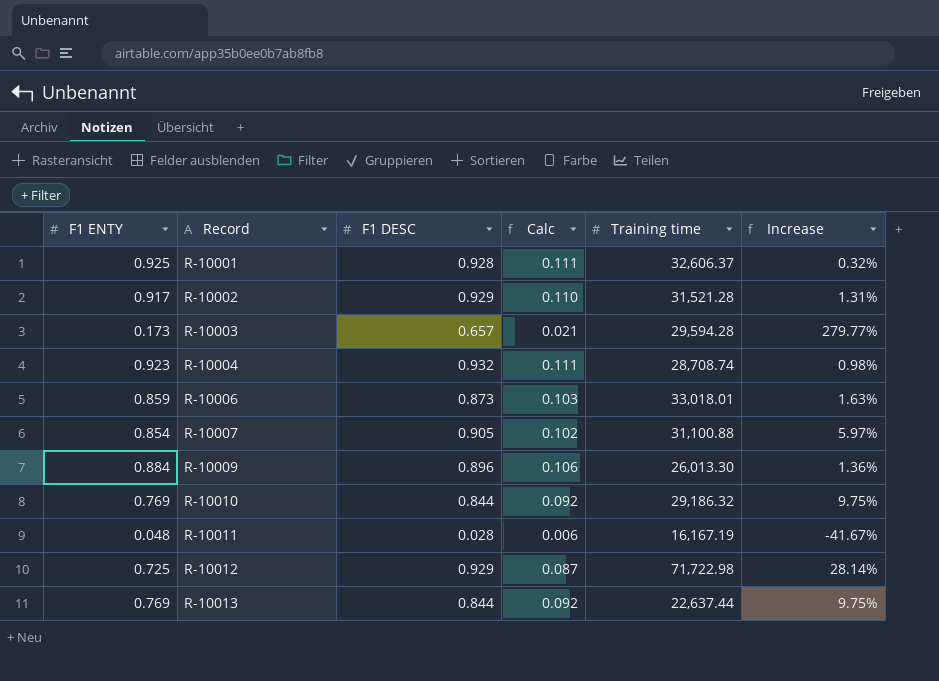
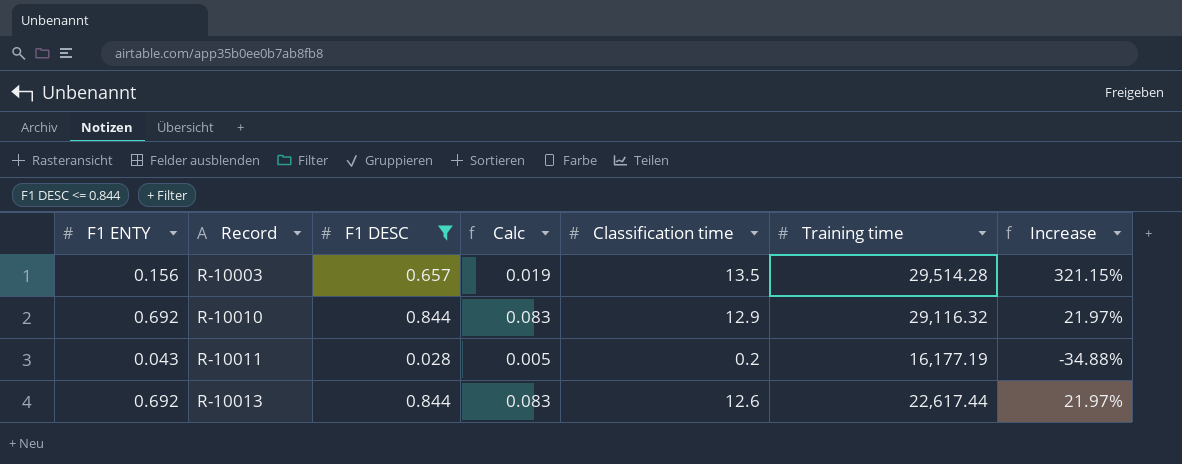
filter: none -> F1 DESC <= 0.844
column Classification time | position: none -> 5
R-10003 | F1 ENTY: 0.173 -> 0.156
R-10003 | Calc: 0.021 -> 0.019
R-10003 | Training time: 29,594.28 -> 29,514.28
R-10003 | Increase: 279.77% -> 321.15%
R-10010 | F1 ENTY: 0.769 -> 0.692
R-10010 | Calc: 0.092 -> 0.083
R-10010 | Training time: 29,186.32 -> 29,116.32
R-10010 | Increase: 9.75% -> 21.97%
R-10011 | F1 ENTY: 0.048 -> 0.043
R-10011 | Calc: 0.006 -> 0.005
R-10011 | Training time: 16,167.19 -> 16,177.19
R-10011 | Increase: -41.67% -> -34.88%
R-10013 | F1 ENTY: 0.769 -> 0.692
R-10013 | Calc: 0.092 -> 0.083
R-10013 | Training time: 22,637.44 -> 22,617.44
R-10013 | Increase: 9.75% -> 21.97%

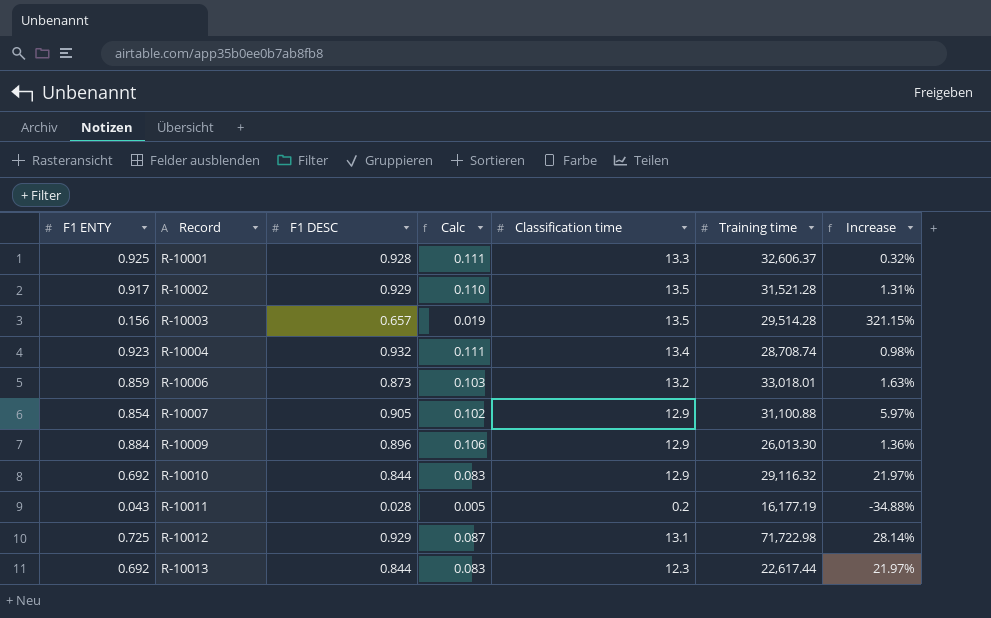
filter: F1 DESC <= 0.844 -> none
R-10013 | Classification time: 12.6 -> 12.3

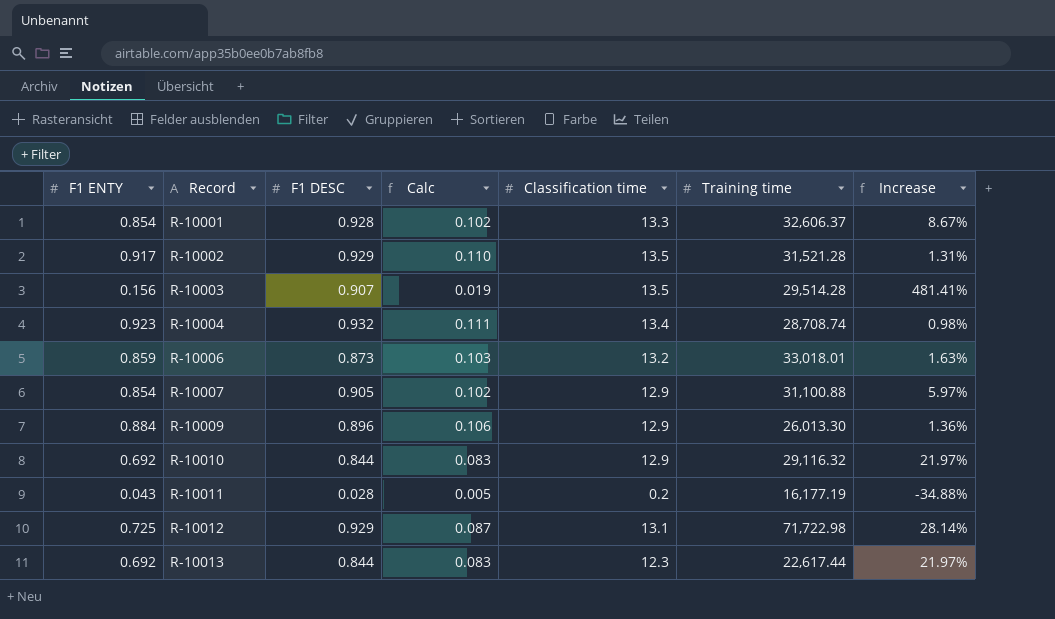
R-10001 | F1 ENTY: 0.925 -> 0.854
R-10001 | Calc: 0.111 -> 0.102
R-10001 | Increase: 0.32% -> 8.67%
R-10003 | F1 DESC: 0.657 -> 0.907
R-10003 | Increase: 321.15% -> 481.41%

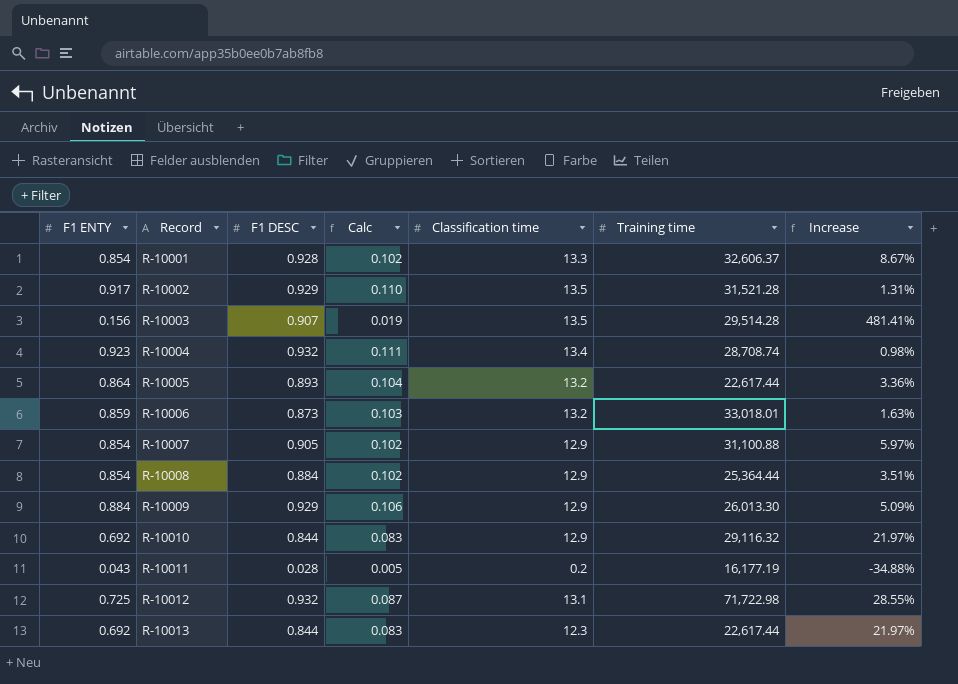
row R-10005: none -> 0.864 | 0.893 | 0.104 | 13.2 | 22,617.44 | 3.36%
row R-10008: none -> 0.854 | 0.884 | 0.102 | 12.9 | 25,364.44 | 3.51%
R-10009 | F1 DESC: 0.896 -> 0.929
R-10009 | Increase: 1.36% -> 5.09%
R-10012 | F1 DESC: 0.929 -> 0.932
R-10012 | Increase: 28.14% -> 28.55%

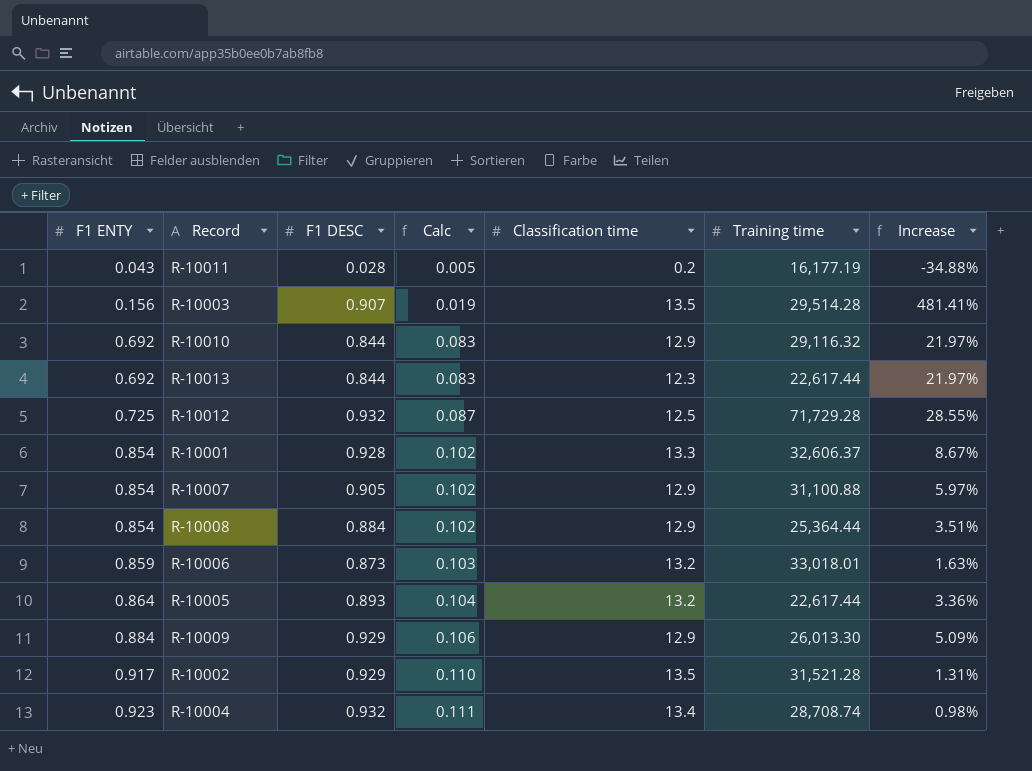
row order: Record ascending -> F1 ENTY ascending
R-10012 | Classification time: 13.1 -> 12.5
R-10012 | Training time: 71,722.98 -> 71,729.28

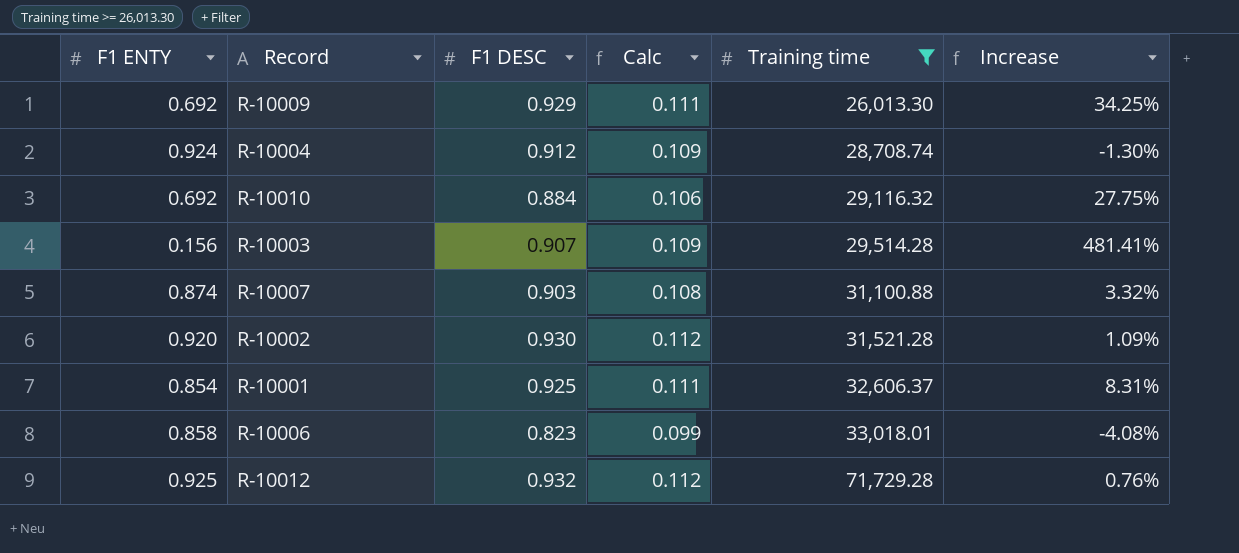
filter: none -> Training time >= 26,013.30
row order: F1 ENTY ascending -> Training time ascending
column Classification time | position: 5 -> none
column Calc | formula: [F1 ENTY] * 0.12 -> [F1 DESC] * 0.12
R-10009 | F1 ENTY: 0.884 -> 0.692
R-10009 | Increase: 5.09% -> 34.25%
R-10004 | F1 ENTY: 0.923 -> 0.924
R-10004 | F1 DESC: 0.932 -> 0.912
R-10004 | Increase: 0.98% -> -1.30%
R-10010 | F1 DESC: 0.844 -> 0.884
R-10010 | Increase: 21.97% -> 27.75%
R-10007 | F1 ENTY: 0.854 -> 0.874
R-10007 | F1 DESC: 0.905 -> 0.903
R-10007 | Increase: 5.97% -> 3.32%
R-10002 | F1 ENTY: 0.917 -> 0.920
R-10002 | F1 DESC: 0.929 -> 0.930
R-10002 | Increase: 1.31% -> 1.09%
R-10001 | F1 DESC: 0.928 -> 0.925
R-10001 | Increase: 8.67% -> 8.31%
R-10006 | F1 ENTY: 0.859 -> 0.858
R-10006 | F1 DESC: 0.873 -> 0.823
R-10006 | Increase: 1.63% -> -4.08%
R-10012 | F1 ENTY: 0.725 -> 0.925
R-10012 | Increase: 28.55% -> 0.76%

